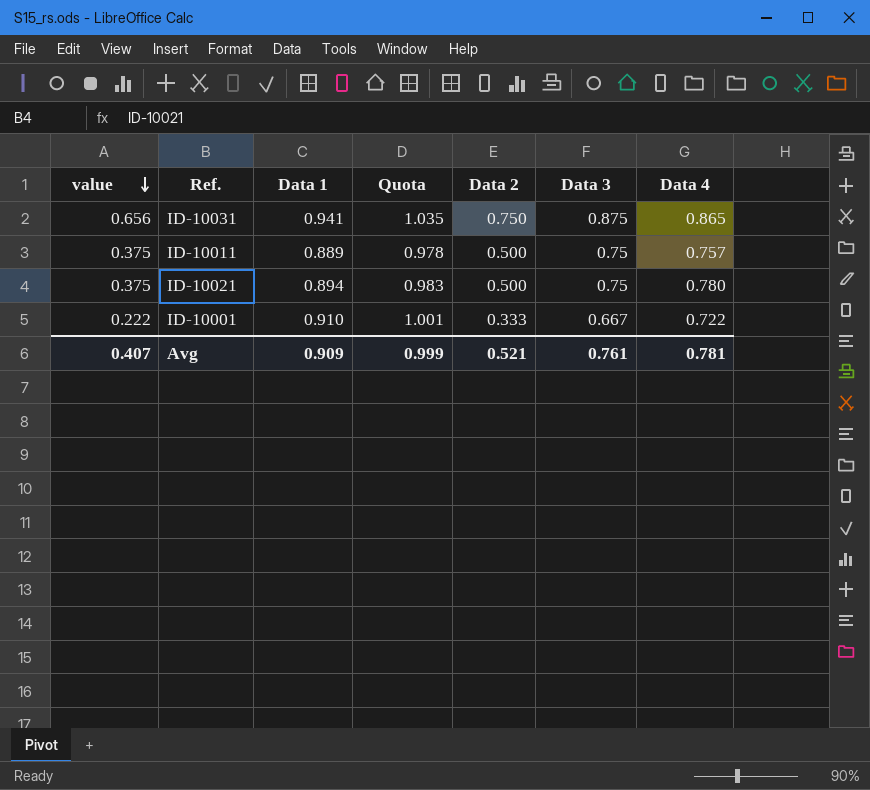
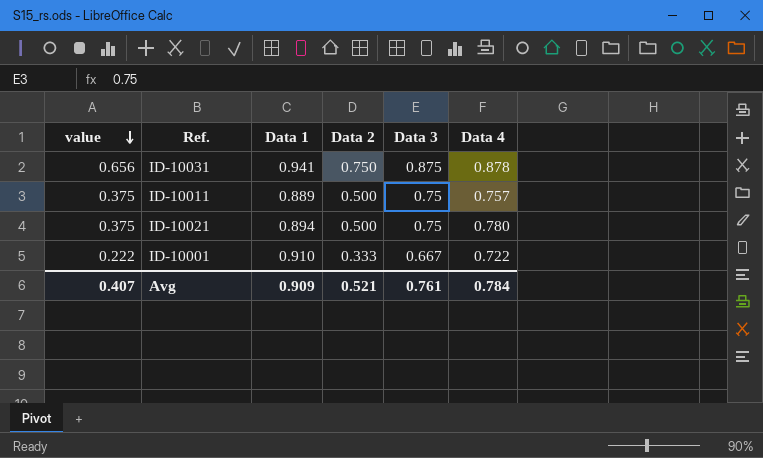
column Quota | formula: [Data 1] * 1.1 -> none
ID-10031 | Data 4: 0.865 -> 0.878
Avg | Data 4: 0.781 -> 0.784

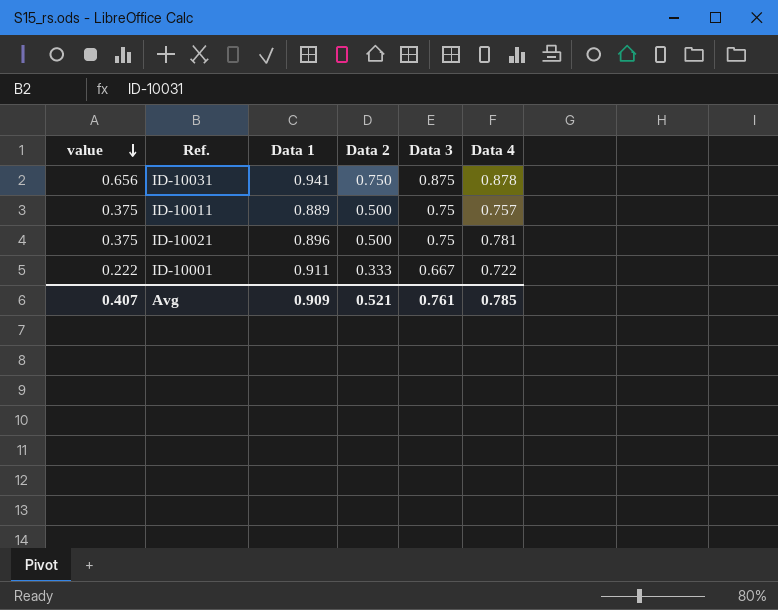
ID-10021 | Data 1: 0.894 -> 0.896
ID-10021 | Data 4: 0.780 -> 0.781
ID-10001 | Data 1: 0.910 -> 0.911
Avg | Data 4: 0.784 -> 0.785

